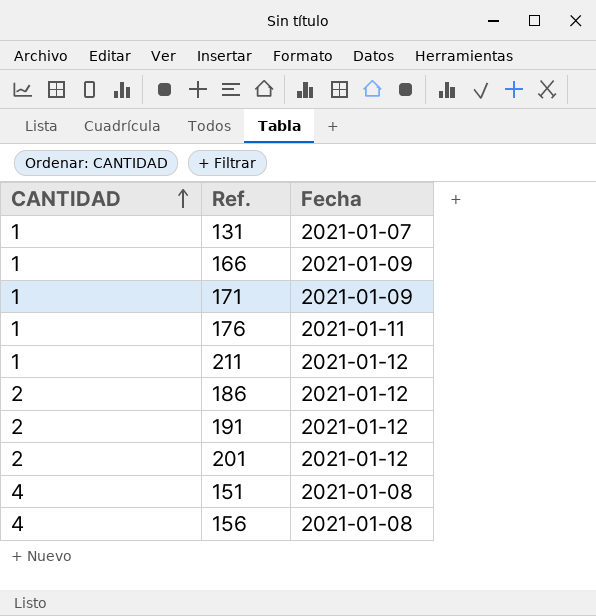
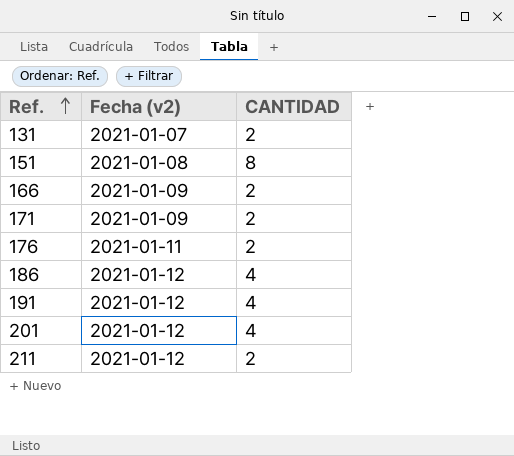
row order: CANTIDAD ascending -> Ref. ascending
column name: Fecha -> Fecha (v2)
column CANTIDAD | position: 1 -> 3
row 156: 4 | 2021-01-08 -> none
131 | CANTIDAD: 1 -> 2
151 | CANTIDAD: 4 -> 8
166 | CANTIDAD: 1 -> 2
171 | CANTIDAD: 1 -> 2
176 | CANTIDAD: 1 -> 2
186 | CANTIDAD: 2 -> 4
191 | CANTIDAD: 2 -> 4
201 | CANTIDAD: 2 -> 4
211 | CANTIDAD: 1 -> 2

